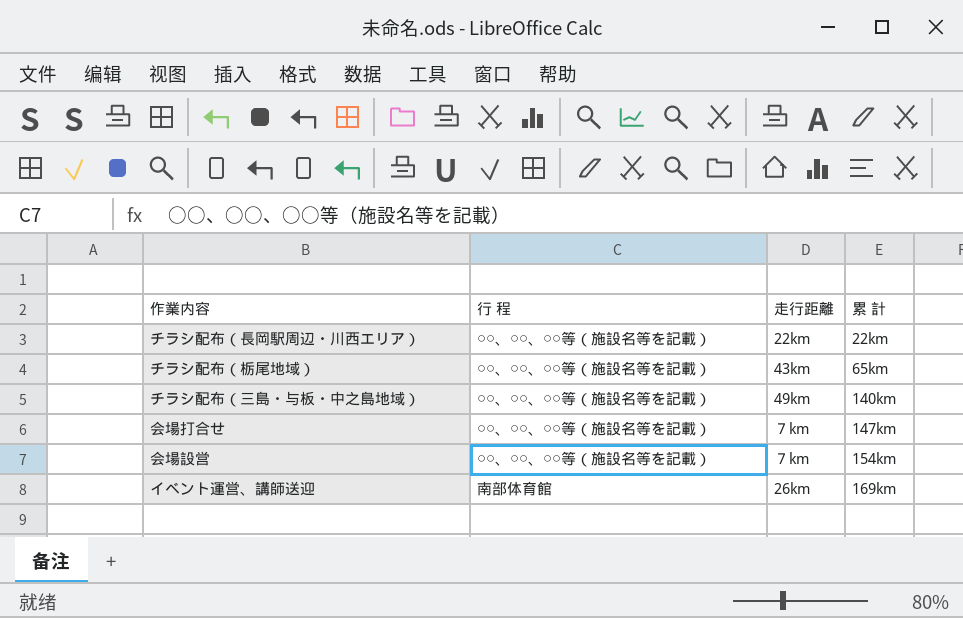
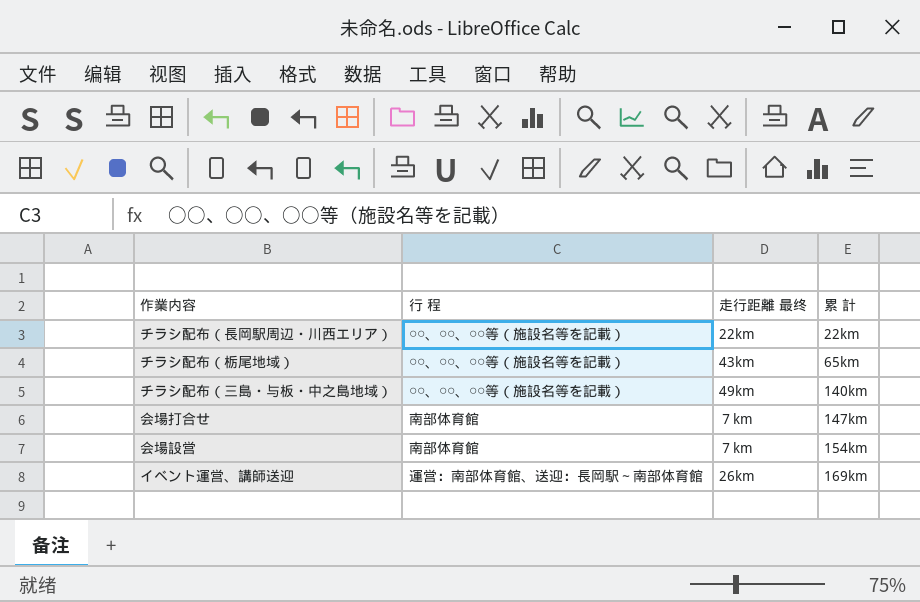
column name: 走行距離 -> 走行距離 最终
会場打合せ | 行 程: ○○、○○、○○等（施設名等を記載） -> 南部体育館
会場設営 | 行 程: ○○、○○、○○等（施設名等を記載） -> 南部体育館
イベント運営、講師送迎 | 行 程: 南部体育館 -> 運営：南部体育館、送迎：長岡駅～南部体育館

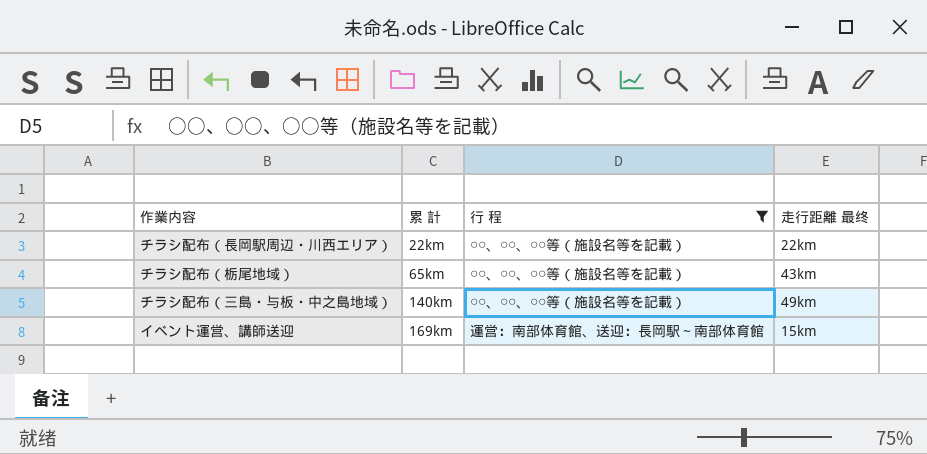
filter: none -> 行 程 != 南部体育館
column 累 計 | position: 4 -> 2
イベント運営、講師送迎 | 走行距離 最终: 26km -> 15km

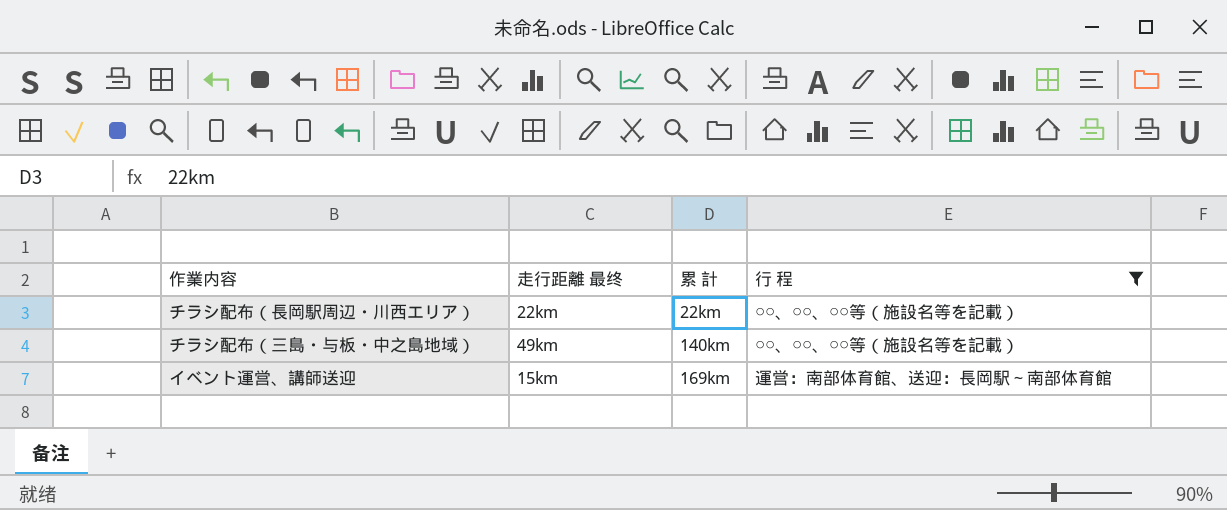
column 走行距離 最终 | position: 4 -> 2
row チラシ配布（栃尾地域）: 65km | ○○、○○、○○等（施設名等を記載） | 43km -> none

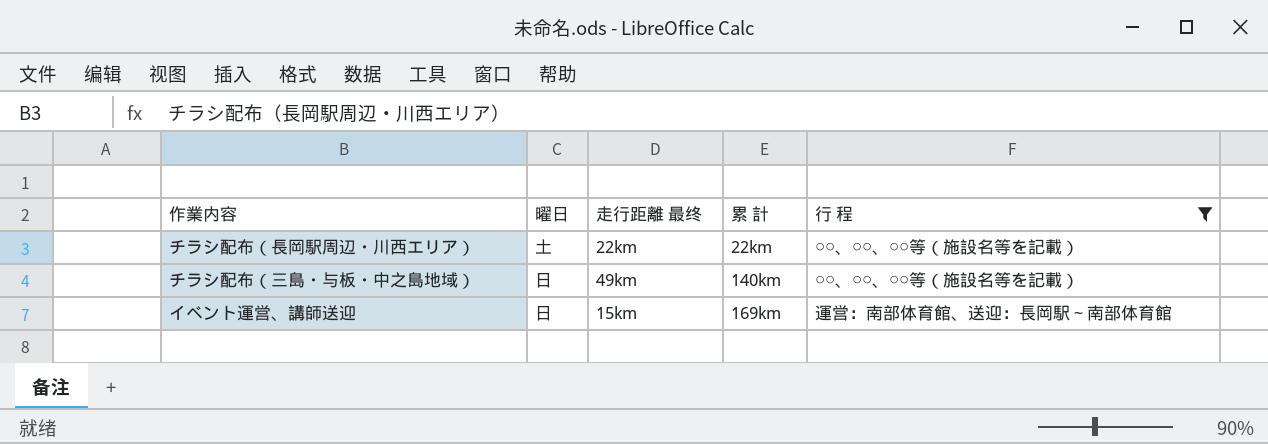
column 曜日 | position: none -> 2

